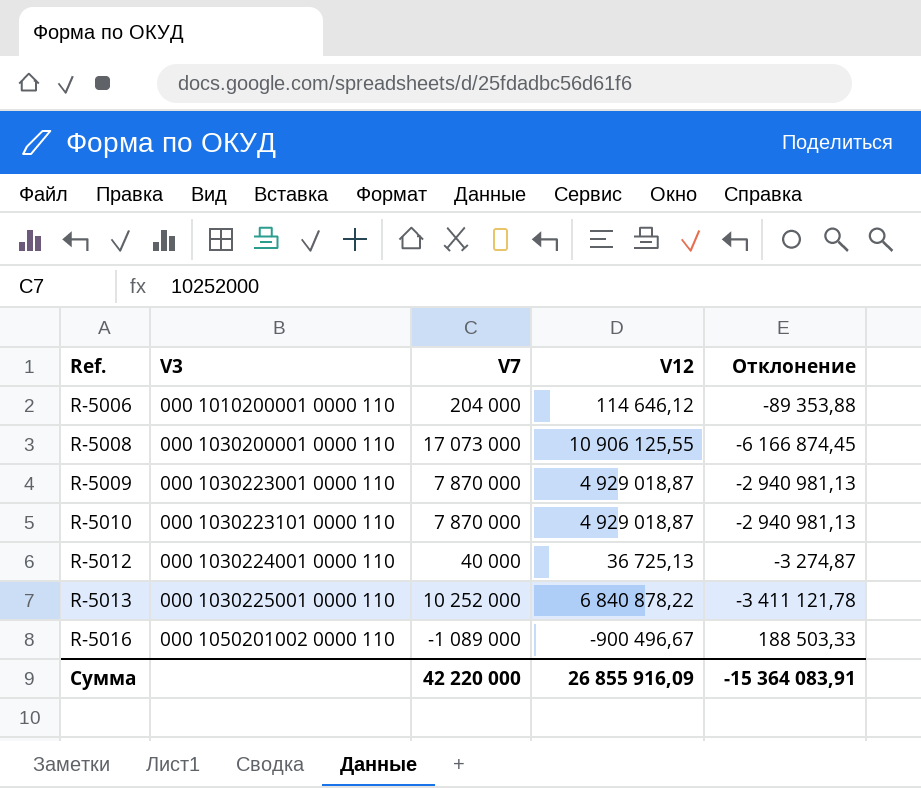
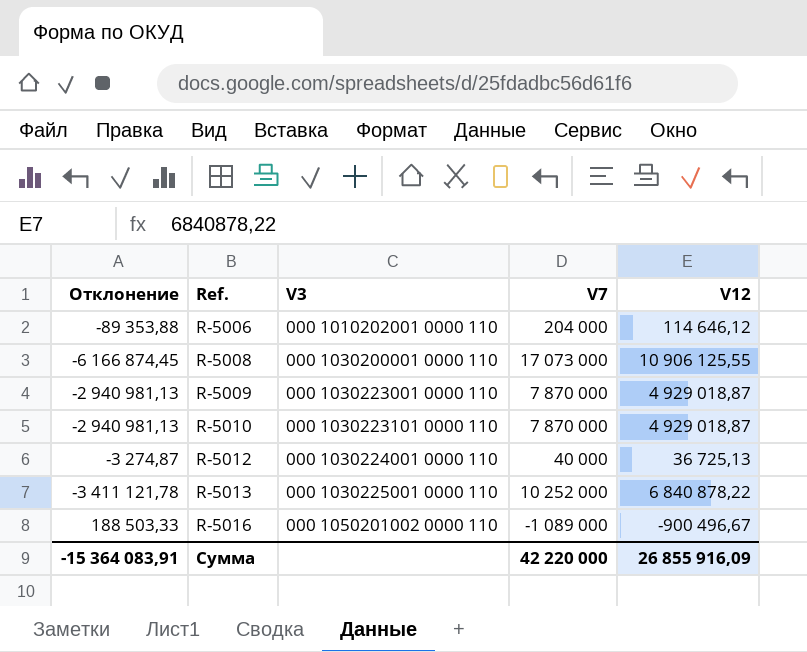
column Отклонение | position: 5 -> 1
R-5006 | V3: 000 1010200001 0000 110 -> 000 1010202001 0000 110

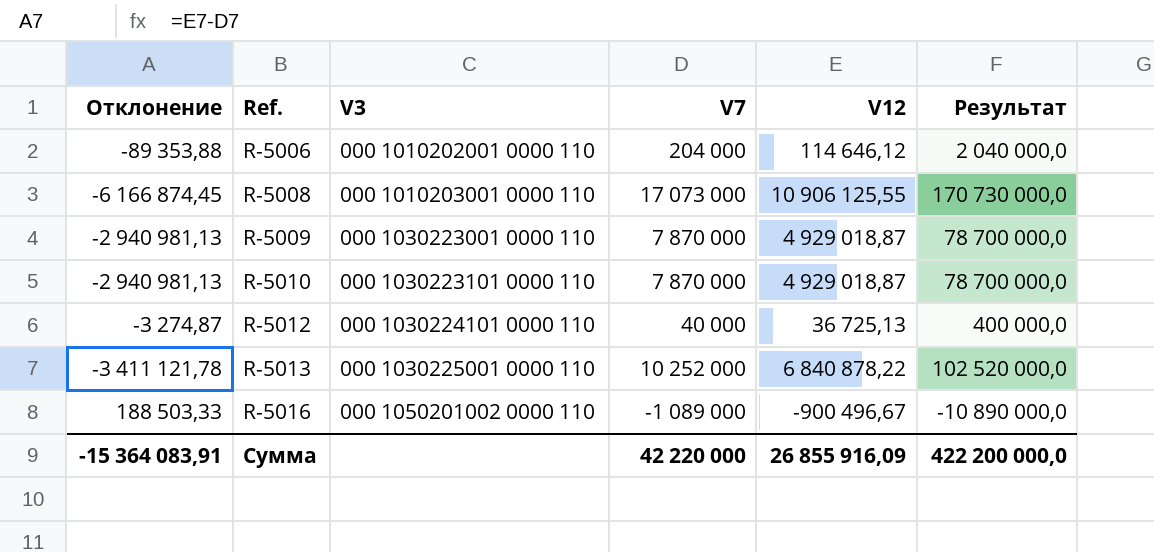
column Результат | formula: none -> [V7] * 10
R-5008 | V3: 000 1030200001 0000 110 -> 000 1010203001 0000 110
R-5012 | V3: 000 1030224001 0000 110 -> 000 1030224101 0000 110

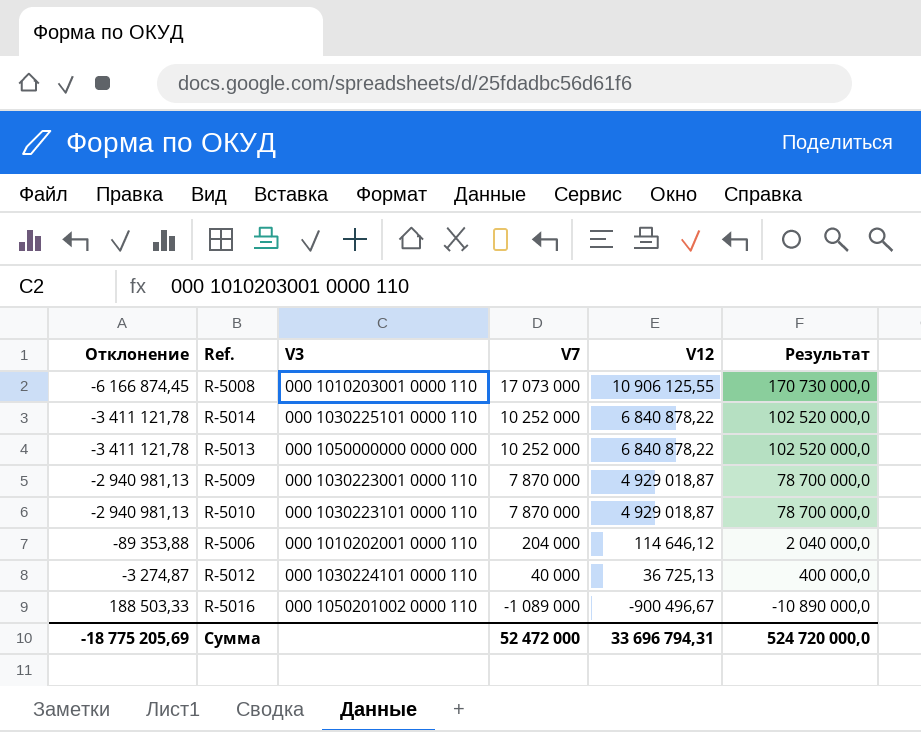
row order: Ref. ascending -> Отклонение ascending
row R-5014: none -> -3 411 121,78 | 000 1030225101 0000 110 | 10 252 000 | 6 840 878,22 | 102 520 000,0
R-5013 | V3: 000 1030225001 0000 110 -> 000 1050000000 0000 000
Сумма | Отклонение: -15 364 083,91 -> -18 775 205,69
Сумма | V7: 42 220 000 -> 52 472 000
Сумма | V12: 26 855 916,09 -> 33 696 794,31
Сумма | Результат: 422 200 000,0 -> 524 720 000,0

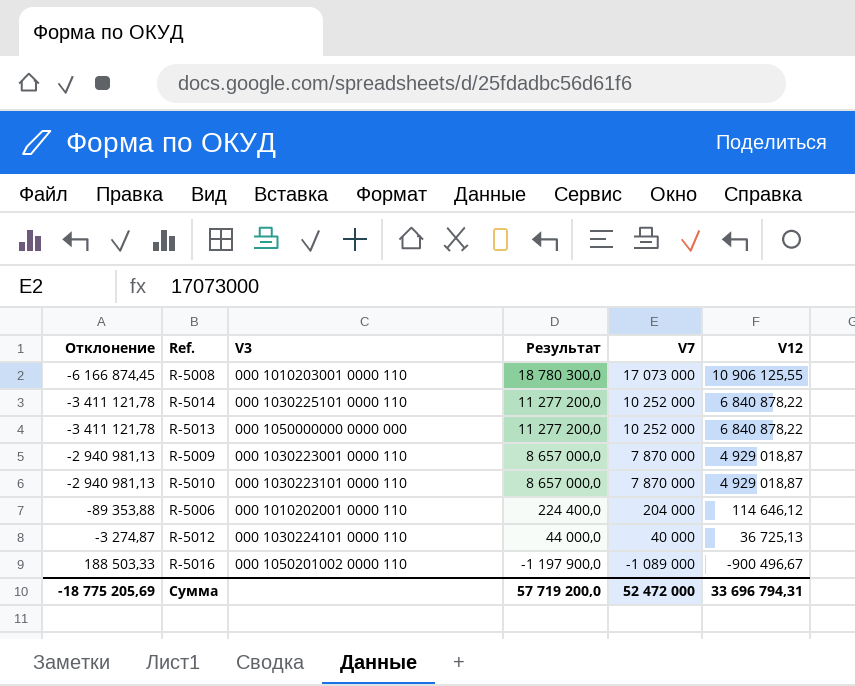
column Результат | formula: [V7] * 10 -> [V7] * 1,1
column Результат | position: 6 -> 4
Сумма | Результат: 524 720 000,0 -> 57 719 200,0

